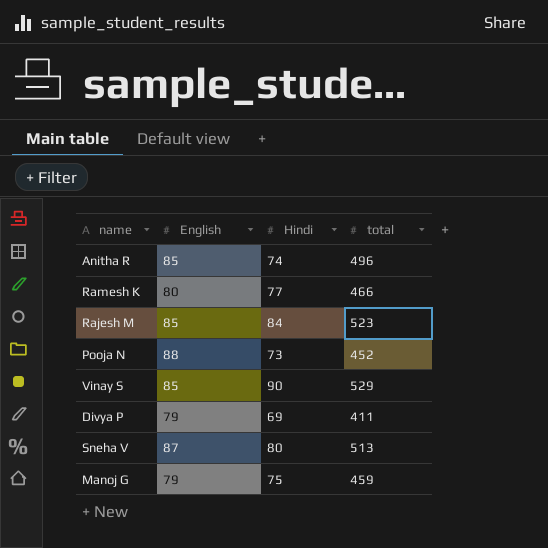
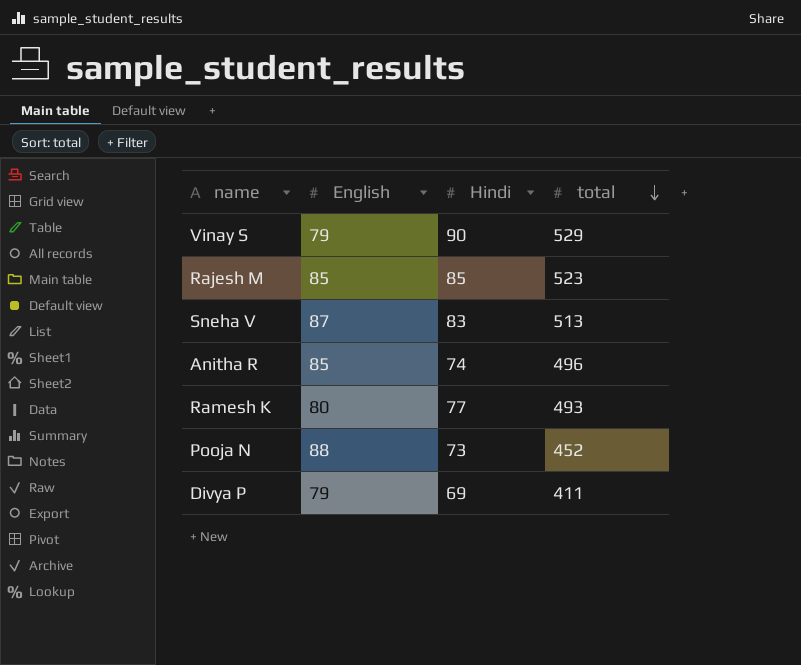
row order: none -> total descending
row Manoj G: 79 | 75 | 459 -> none
Vinay S | English: 85 -> 79
Rajesh M | Hindi: 84 -> 85
Sneha V | Hindi: 80 -> 83
Ramesh K | total: 466 -> 493

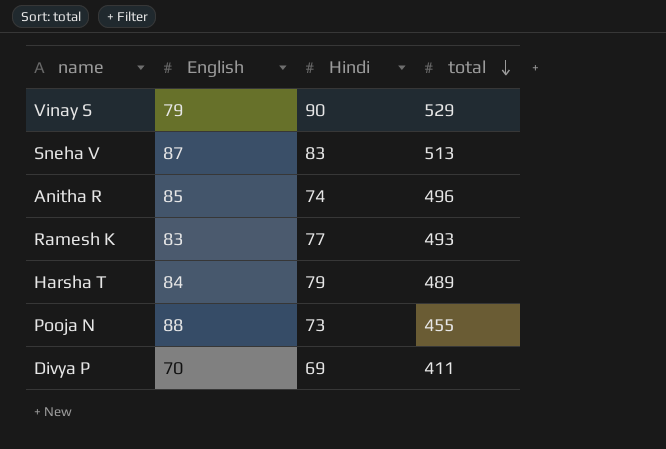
row Rajesh M: 85 | 85 | 523 -> none
Ramesh K | English: 80 -> 83
row Harsha T: none -> 84 | 79 | 489
Pooja N | total: 452 -> 455
Divya P | English: 79 -> 70

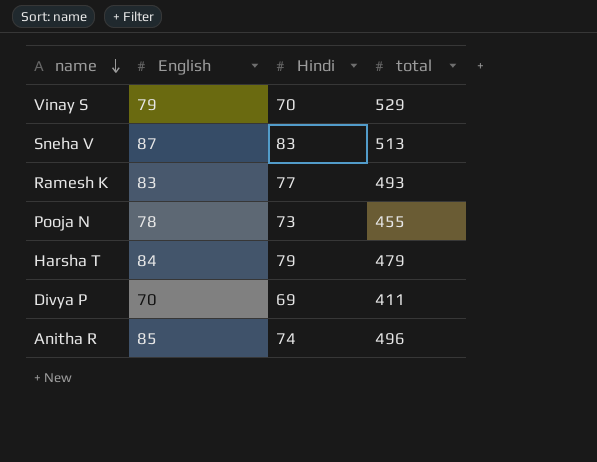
row order: total descending -> name descending
Vinay S | Hindi: 90 -> 70
Pooja N | English: 88 -> 78
Harsha T | total: 489 -> 479

